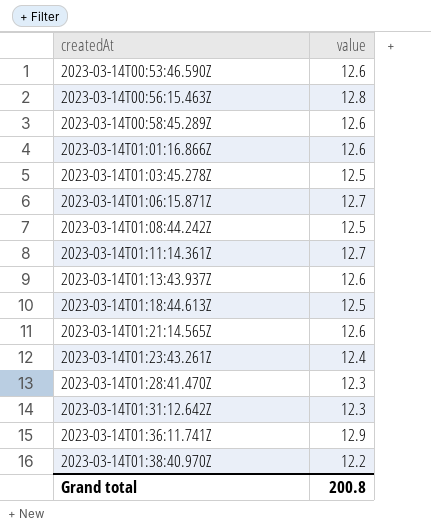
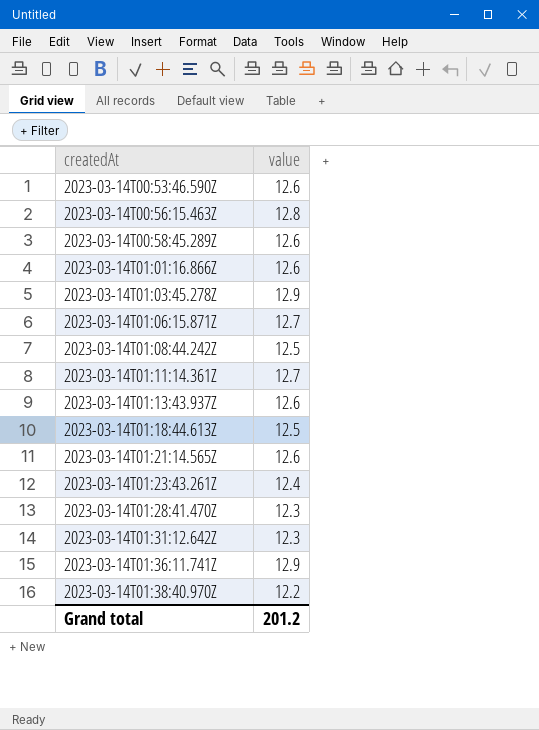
2023-03-14T01:03:45.278Z | value: 12.5 -> 12.9
Grand total | value: 200.8 -> 201.2

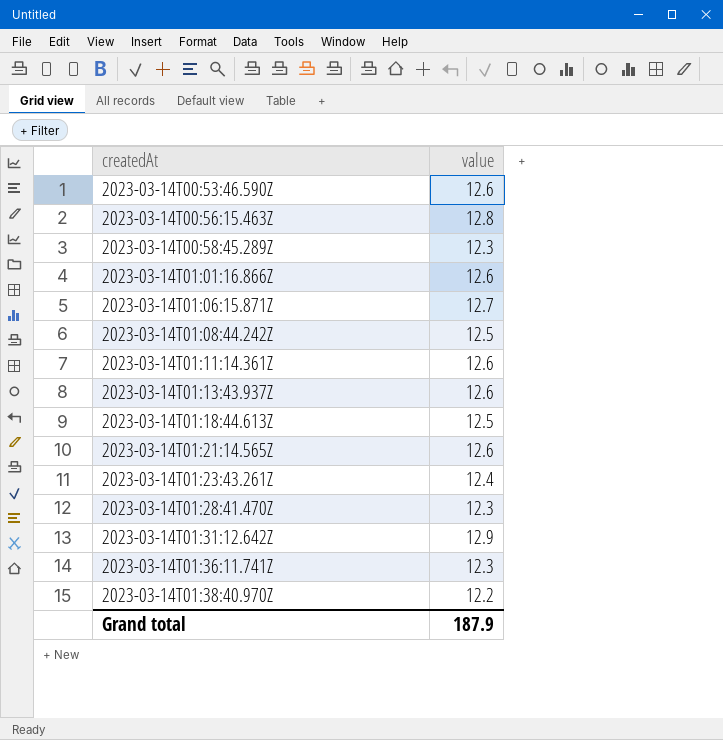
row 2023-03-14T01:03:45.278Z: 12.9 -> none
2023-03-14T00:58:45.289Z | value: 12.6 -> 12.3
2023-03-14T01:11:14.361Z | value: 12.7 -> 12.6
2023-03-14T01:31:12.642Z | value: 12.3 -> 12.9
2023-03-14T01:36:11.741Z | value: 12.9 -> 12.3
Grand total | value: 201.2 -> 187.9

